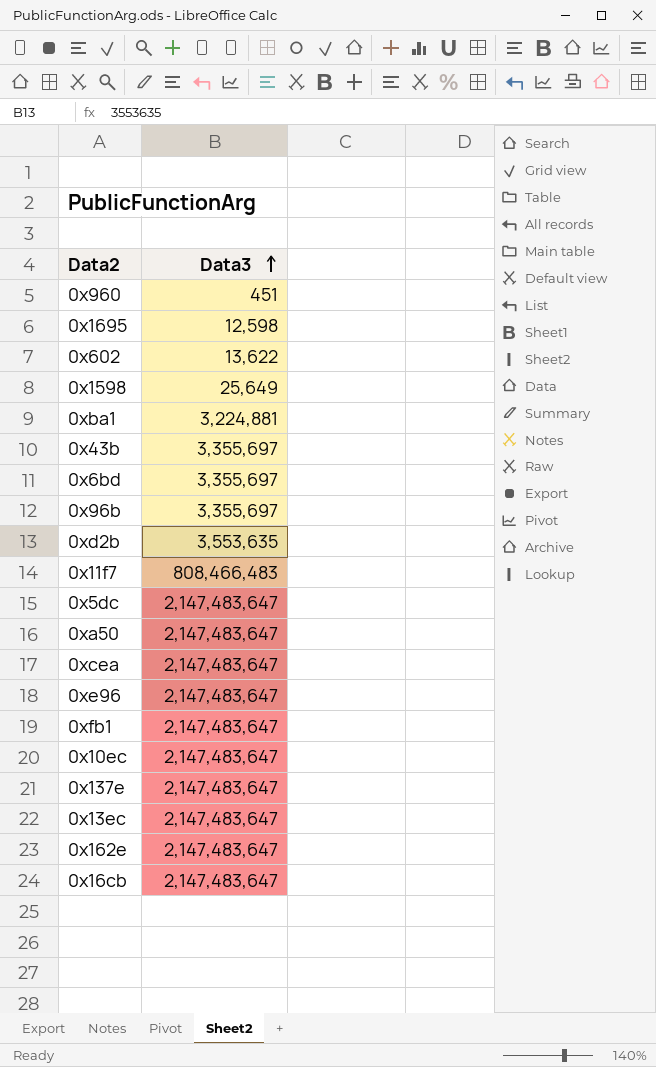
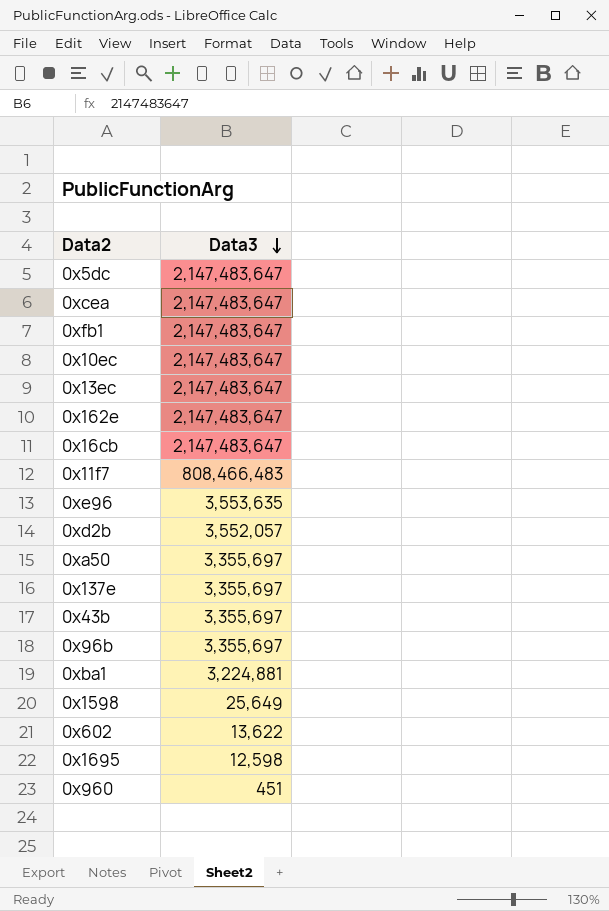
row order: Data3 ascending -> Data3 descending
row 0x6bd: 3,355,697 -> none
0xe96 | Data3: 2,147,483,647 -> 3,553,635
0xd2b | Data3: 3,553,635 -> 3,552,057
0xa50 | Data3: 2,147,483,647 -> 3,355,697
0x137e | Data3: 2,147,483,647 -> 3,355,697

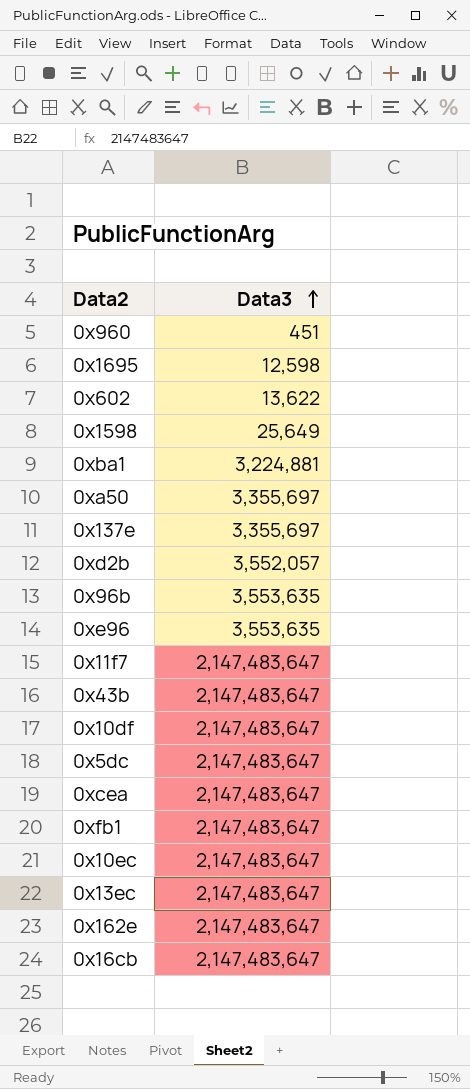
row order: Data3 descending -> Data3 ascending
0x96b | Data3: 3,355,697 -> 3,553,635
0x11f7 | Data3: 808,466,483 -> 2,147,483,647
0x43b | Data3: 3,355,697 -> 2,147,483,647
row 0x10df: none -> 2,147,483,647

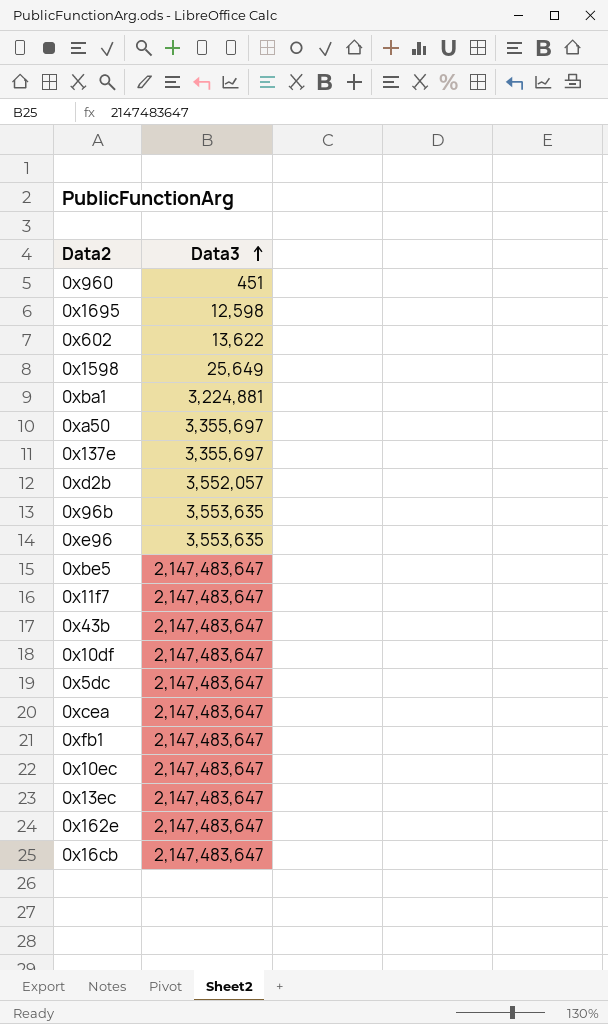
row 0xbe5: none -> 2,147,483,647

